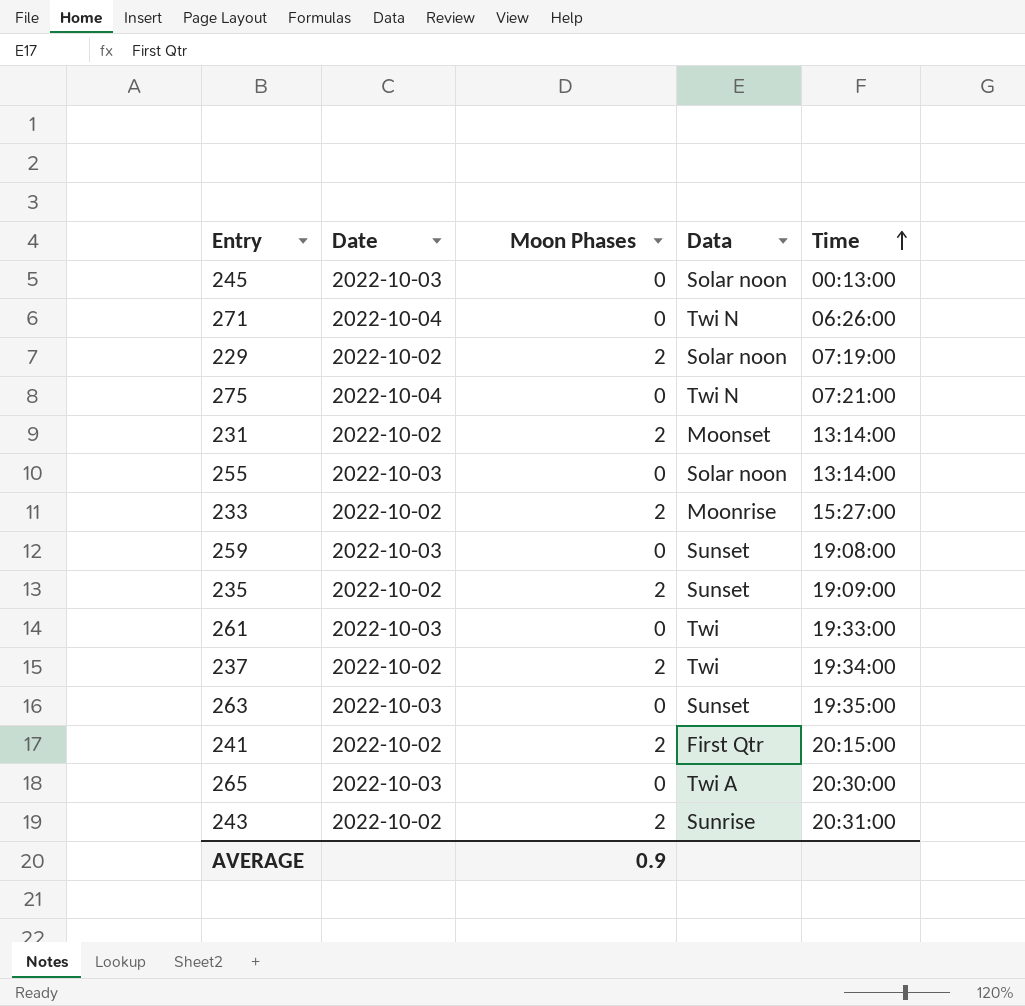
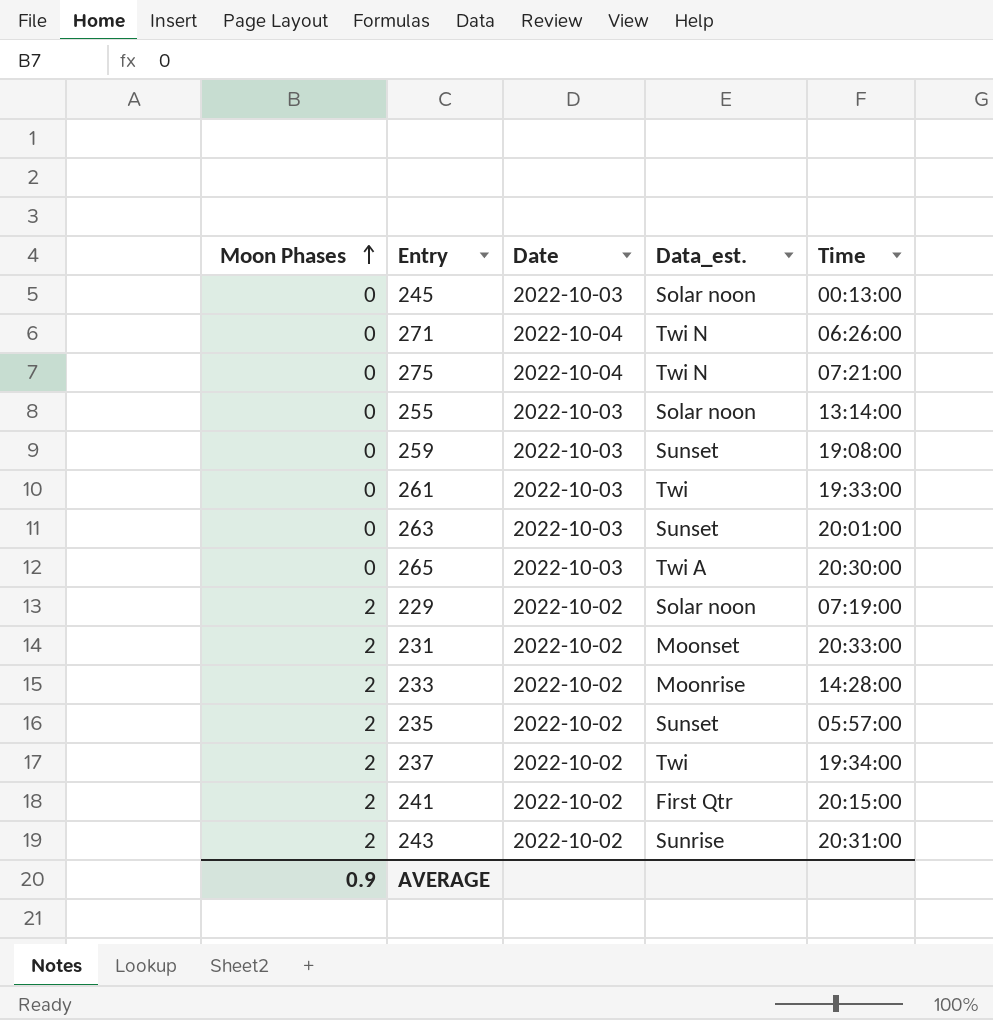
row order: Time ascending -> Moon Phases ascending
column Moon Phases | position: 3 -> 1
column name: Data -> Data_est.
263 | Time: 19:35:00 -> 20:01:00
231 | Time: 13:14:00 -> 20:33:00
233 | Time: 15:27:00 -> 14:28:00
235 | Time: 19:09:00 -> 05:57:00

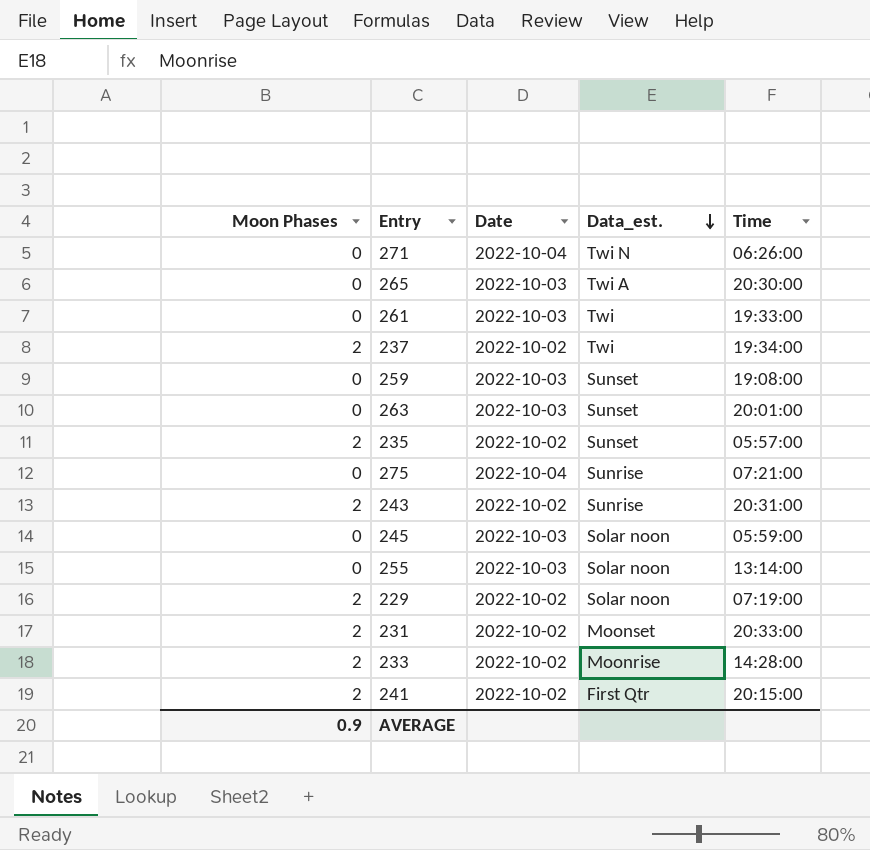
row order: Moon Phases ascending -> Data_est. descending
275 | Data_est.: Twi N -> Sunrise
245 | Time: 00:13:00 -> 05:59:00

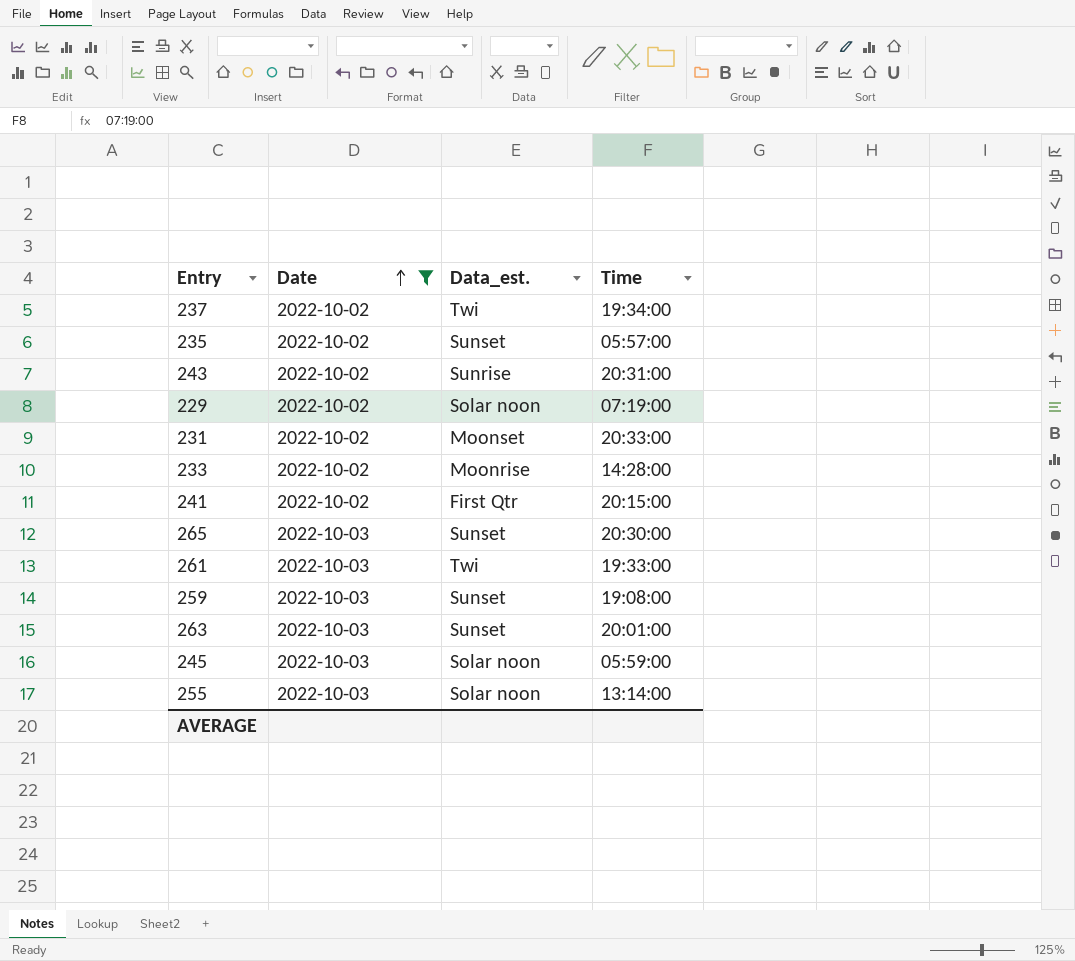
filter: none -> Date != 2022-10-04
row order: Data_est. descending -> Date ascending
column Moon Phases | position: 1 -> none
265 | Data_est.: Twi A -> Sunset

